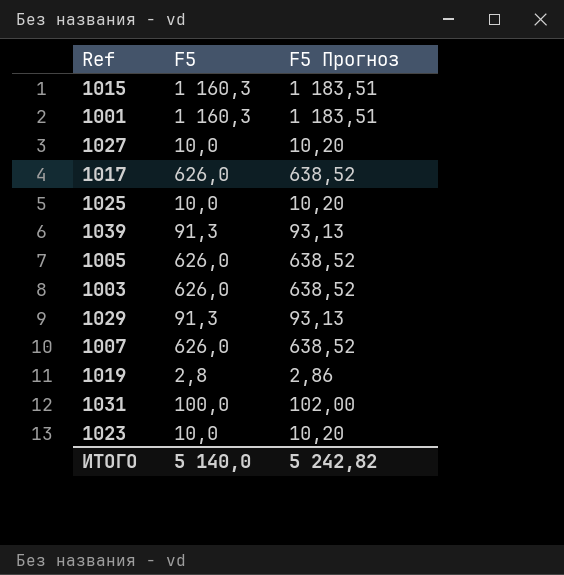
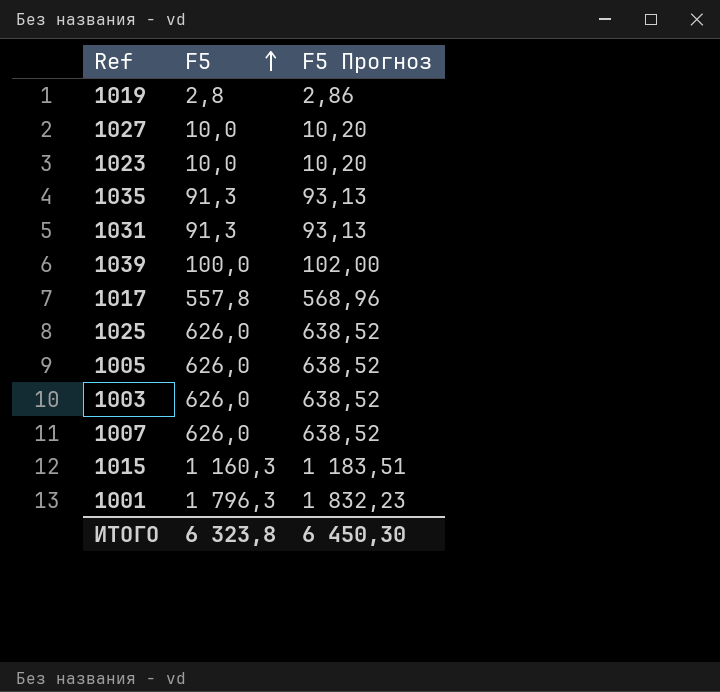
row order: none -> F5 ascending
row 1029: 91,3 | 93,13 -> none
row 1035: none -> 91,3 | 93,13
1031 | F5: 100,0 -> 91,3
1031 | F5 Прогноз: 102,00 -> 93,13
1039 | F5: 91,3 -> 100,0
1039 | F5 Прогноз: 93,13 -> 102,00
1017 | F5: 626,0 -> 557,8
1017 | F5 Прогноз: 638,52 -> 568,96
1025 | F5: 10,0 -> 626,0
1025 | F5 Прогноз: 10,20 -> 638,52
1001 | F5: 1 160,3 -> 1 796,3
1001 | F5 Прогноз: 1 183,51 -> 1 832,23
ИТОГО | F5: 5 140,0 -> 6 323,8
ИТОГО | F5 Прогноз: 5 242,82 -> 6 450,30

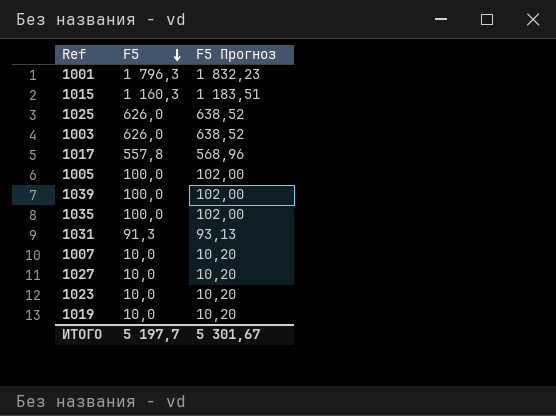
row order: F5 ascending -> F5 descending
1005 | F5: 626,0 -> 100,0
1005 | F5 Прогноз: 638,52 -> 102,00
1035 | F5: 91,3 -> 100,0
1035 | F5 Прогноз: 93,13 -> 102,00
1007 | F5: 626,0 -> 10,0
1007 | F5 Прогноз: 638,52 -> 10,20
1019 | F5: 2,8 -> 10,0
1019 | F5 Прогноз: 2,86 -> 10,20
ИТОГО | F5: 6 323,8 -> 5 197,7
ИТОГО | F5 Прогноз: 6 450,30 -> 5 301,67

